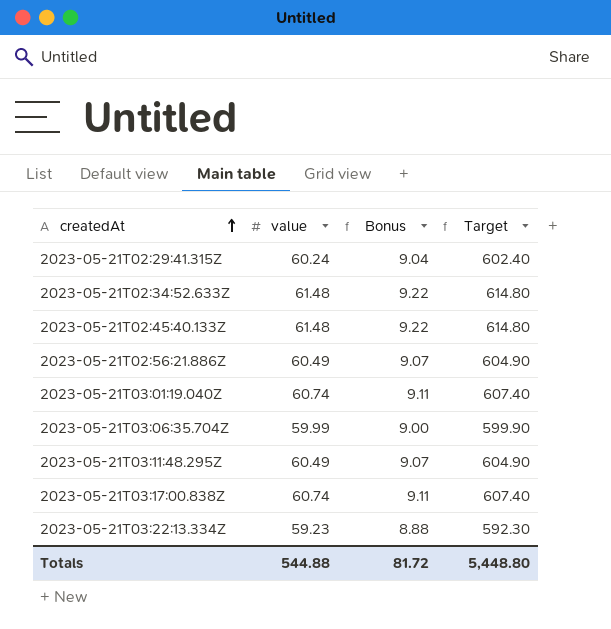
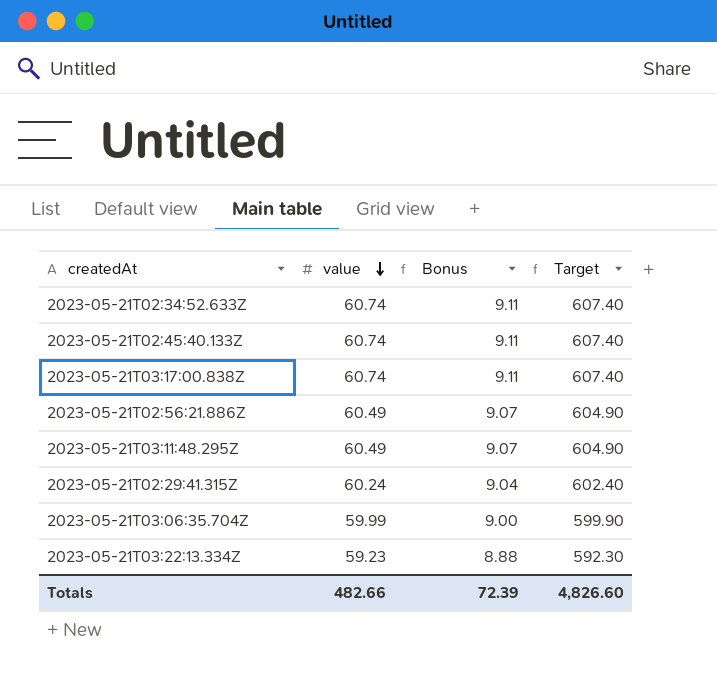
row order: createdAt ascending -> value descending
row 2023-05-21T03:01:19.040Z: 60.74 | 9.11 | 607.40 -> none
2023-05-21T02:34:52.633Z | value: 61.48 -> 60.74
2023-05-21T02:34:52.633Z | Bonus: 9.22 -> 9.11
2023-05-21T02:34:52.633Z | Target: 614.80 -> 607.40
2023-05-21T02:45:40.133Z | value: 61.48 -> 60.74
2023-05-21T02:45:40.133Z | Bonus: 9.22 -> 9.11
2023-05-21T02:45:40.133Z | Target: 614.80 -> 607.40
Totals | value: 544.88 -> 482.66
Totals | Bonus: 81.72 -> 72.39
Totals | Target: 5,448.80 -> 4,826.60

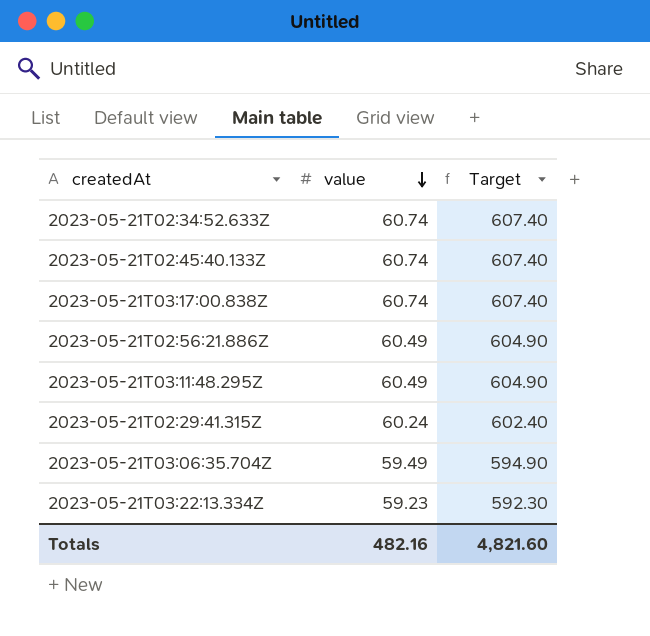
column Bonus | formula: [value] * 0.15 -> none
2023-05-21T03:06:35.704Z | value: 59.99 -> 59.49
2023-05-21T03:06:35.704Z | Target: 599.90 -> 594.90
Totals | value: 482.66 -> 482.16
Totals | Target: 4,826.60 -> 4,821.60

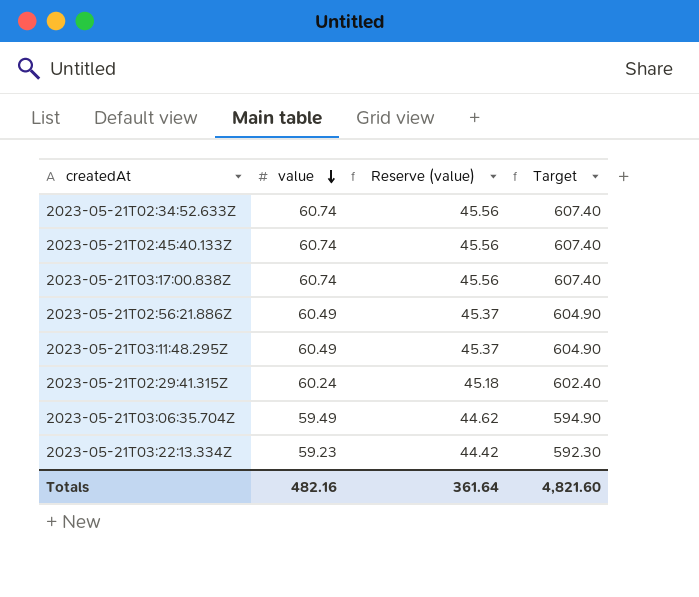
column Reserve (value) | formula: none -> [value] * 0.75

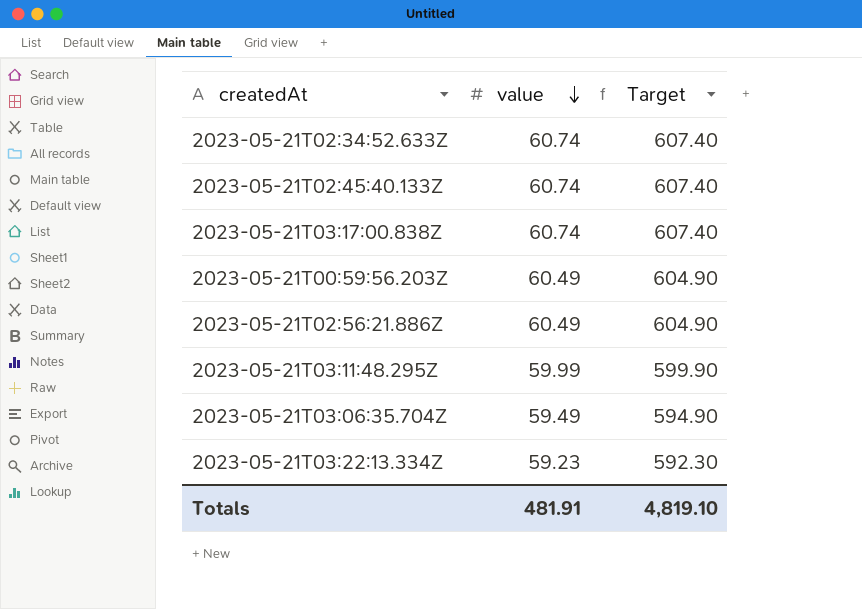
column Reserve (value) | formula: [value] * 0.75 -> none
row 2023-05-21T02:29:41.315Z: 60.24 | 45.18 | 602.40 -> none
row 2023-05-21T00:59:56.203Z: none -> 60.49 | 604.90
2023-05-21T03:11:48.295Z | value: 60.49 -> 59.99
2023-05-21T03:11:48.295Z | Target: 604.90 -> 599.90
Totals | value: 482.16 -> 481.91
Totals | Target: 4,821.60 -> 4,819.10

